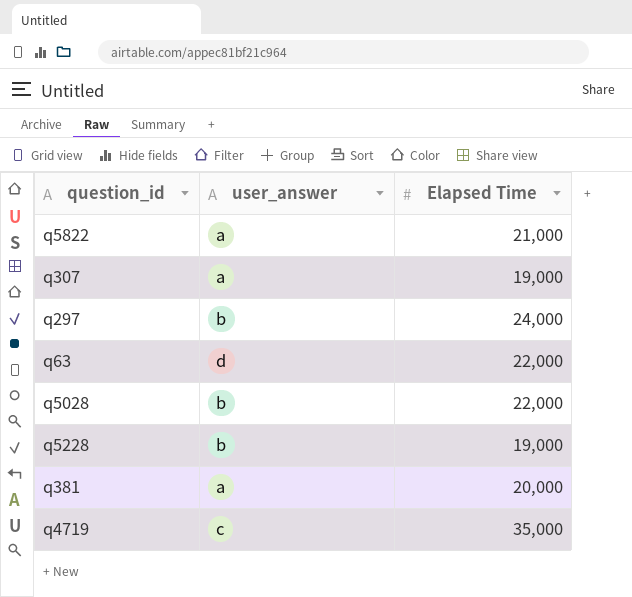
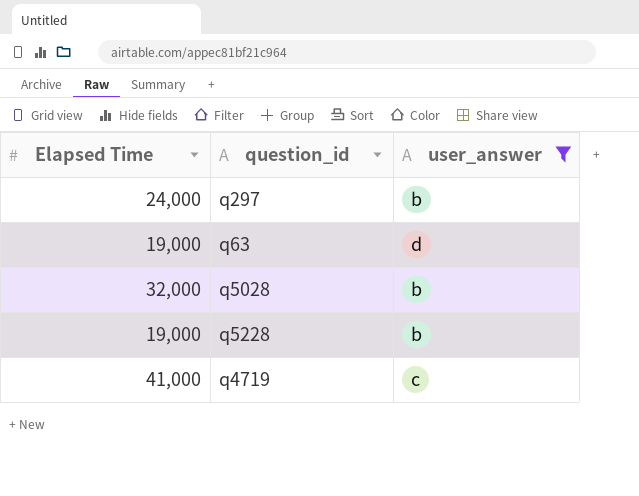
filter: none -> user_answer != a
column Elapsed Time | position: 3 -> 1
q63 | Elapsed Time: 22,000 -> 19,000
q5028 | Elapsed Time: 22,000 -> 32,000
q4719 | Elapsed Time: 35,000 -> 41,000

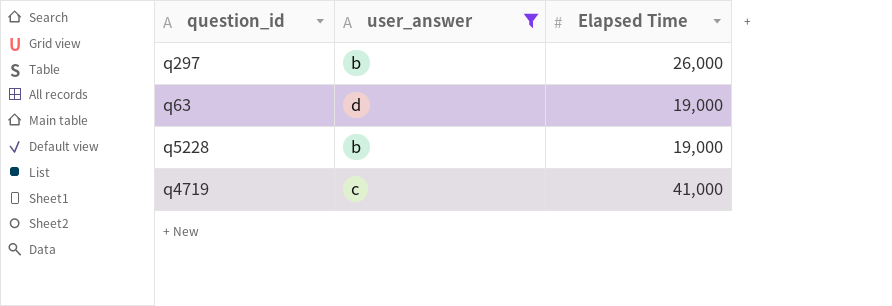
column Elapsed Time | position: 1 -> 3
row q5028: 32,000 | b -> none
q297 | Elapsed Time: 24,000 -> 26,000

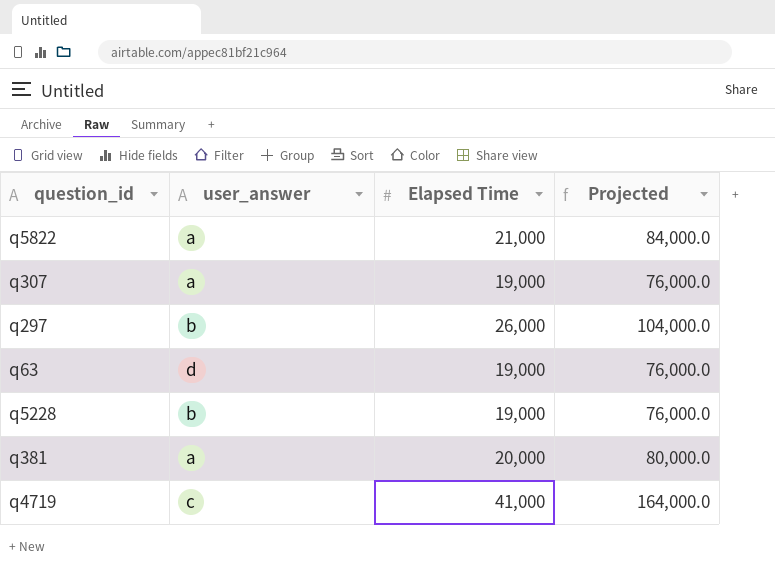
filter: user_answer != a -> none
column Projected | formula: none -> [Elapsed Time] * 4

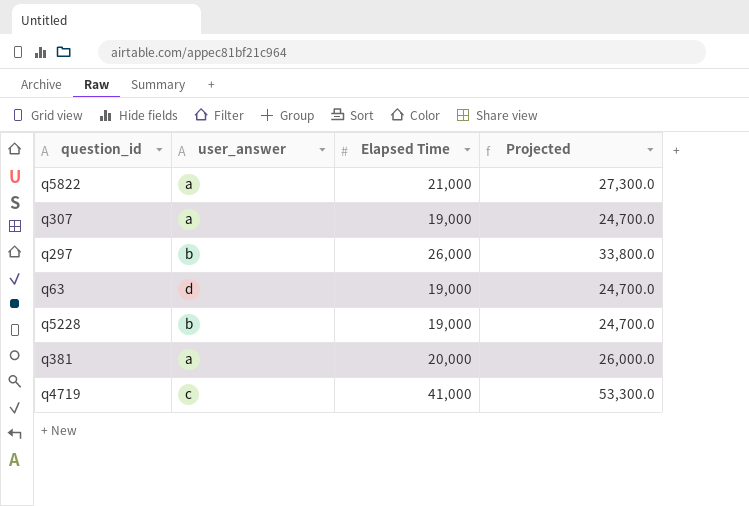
column Projected | formula: [Elapsed Time] * 4 -> [Elapsed Time] * 1.3

